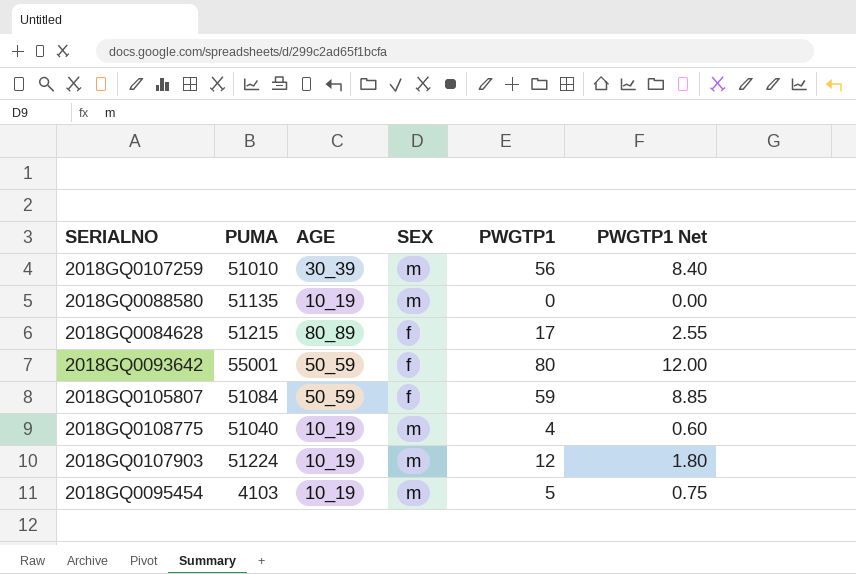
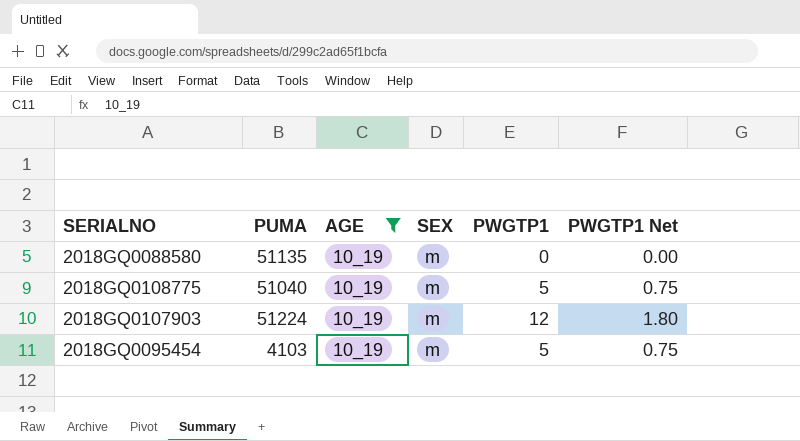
filter: none -> AGE = 10_19
2018GQ0108775 | PWGTP1: 4 -> 5
2018GQ0108775 | PWGTP1 Net: 0.60 -> 0.75

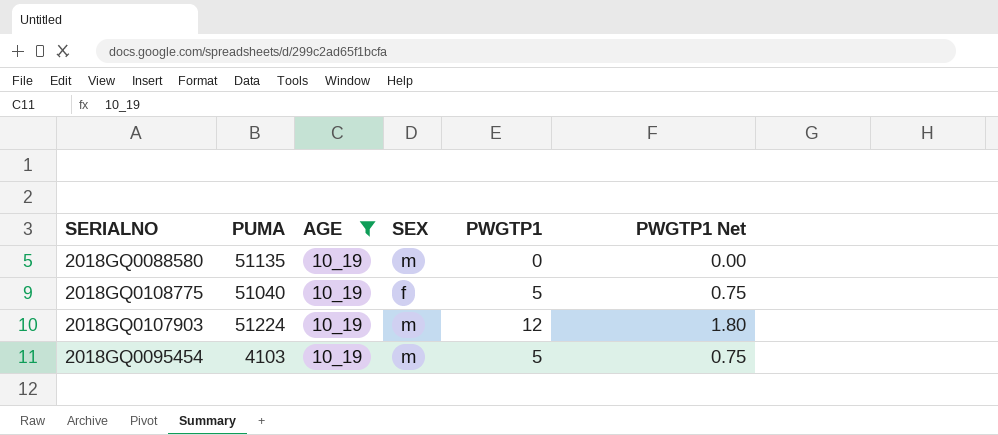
2018GQ0108775 | SEX: m -> f

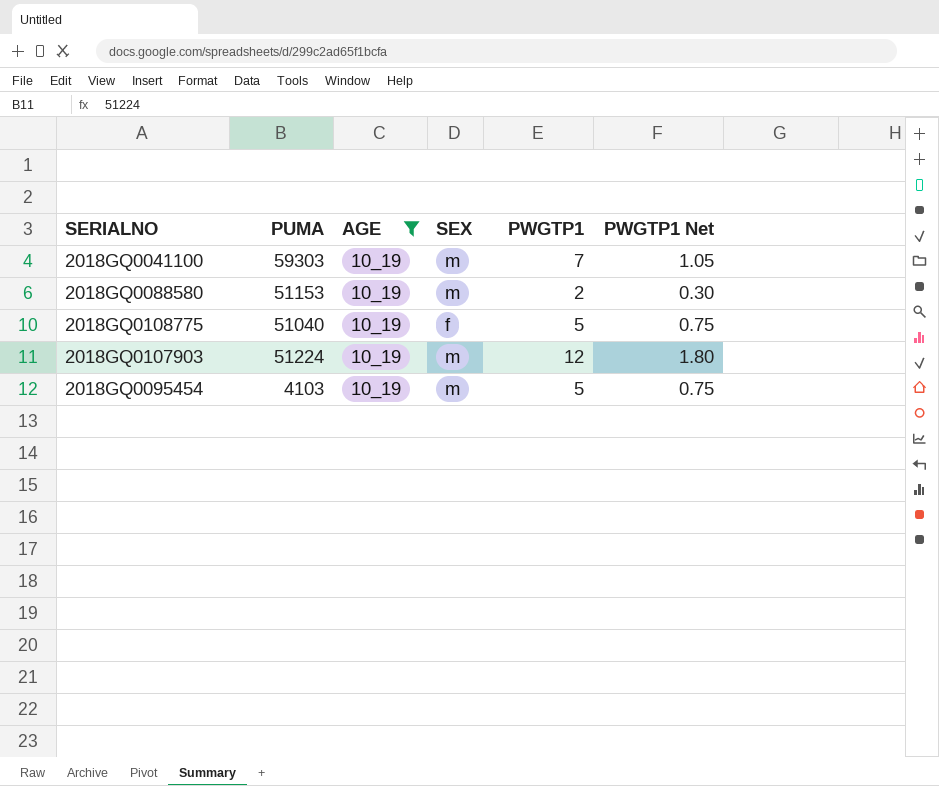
row 2018GQ0041100: none -> 59303 | 10_19 | m | 7 | 1.05
2018GQ0088580 | PUMA: 51135 -> 51153
2018GQ0088580 | PWGTP1: 0 -> 2
2018GQ0088580 | PWGTP1 Net: 0.00 -> 0.30

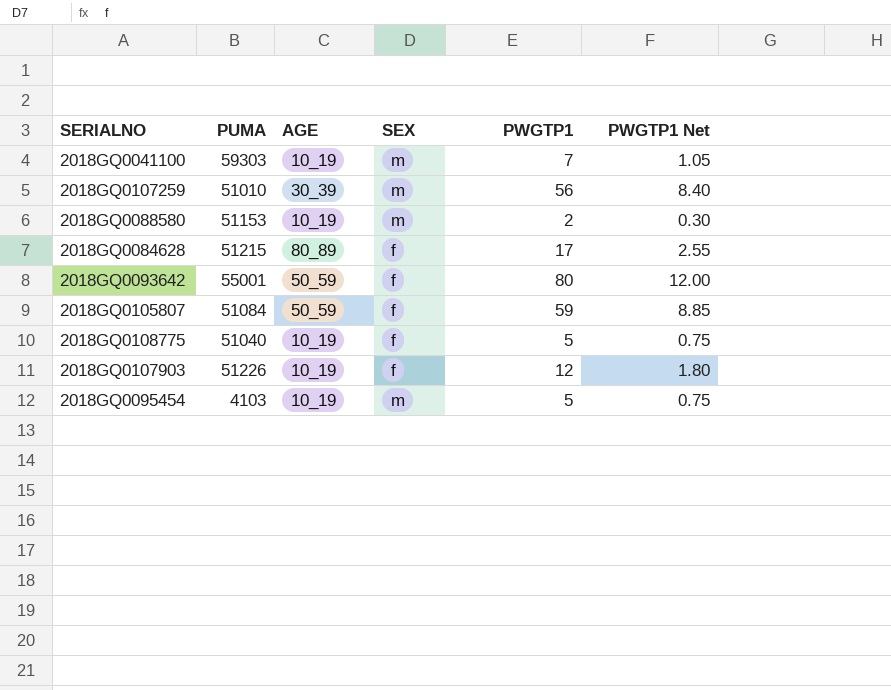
filter: AGE = 10_19 -> none
2018GQ0107903 | PUMA: 51224 -> 51226
2018GQ0107903 | SEX: m -> f

